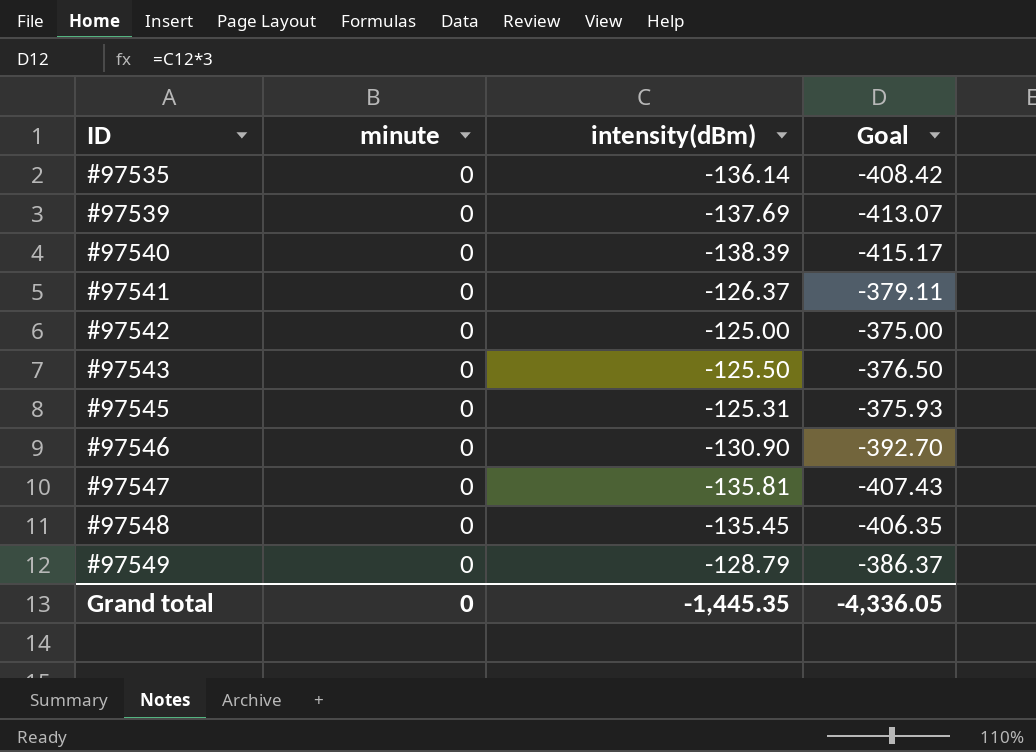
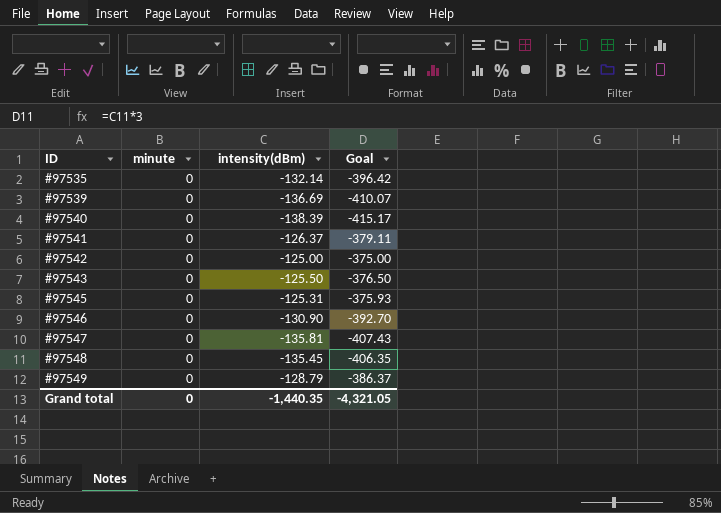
#97535 | intensity(dBm): -136.14 -> -132.14
#97535 | Goal: -408.42 -> -396.42
#97539 | intensity(dBm): -137.69 -> -136.69
#97539 | Goal: -413.07 -> -410.07
Grand total | intensity(dBm): -1,445.35 -> -1,440.35
Grand total | Goal: -4,336.05 -> -4,321.05

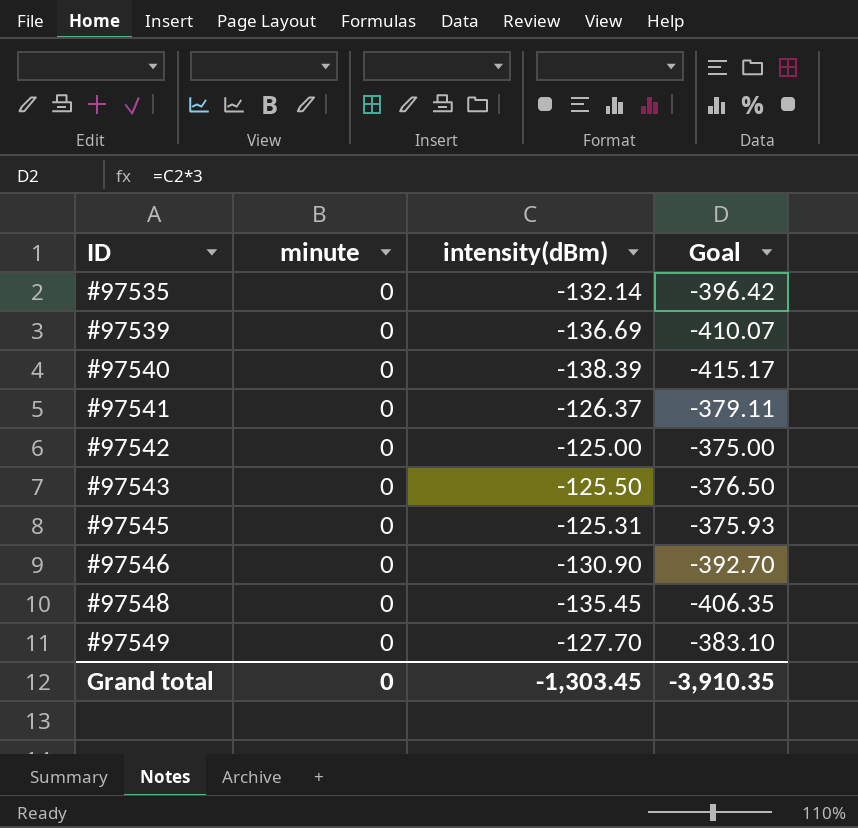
row #97547: 0 | -135.81 | -407.43 -> none
#97549 | intensity(dBm): -128.79 -> -127.70
#97549 | Goal: -386.37 -> -383.10
Grand total | intensity(dBm): -1,440.35 -> -1,303.45
Grand total | Goal: -4,321.05 -> -3,910.35

